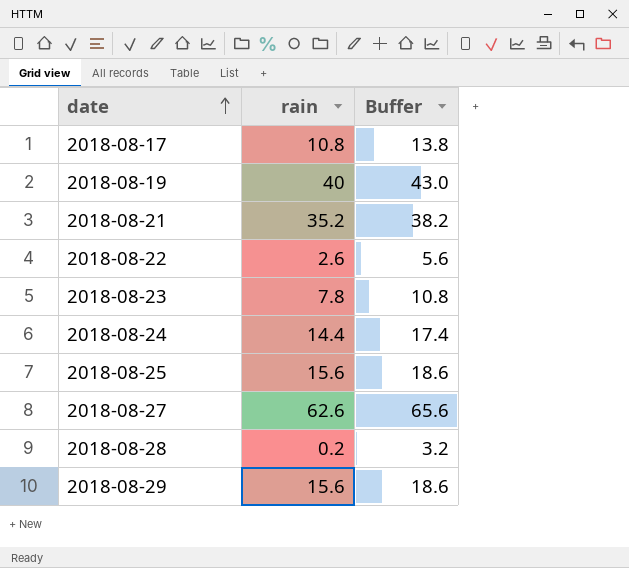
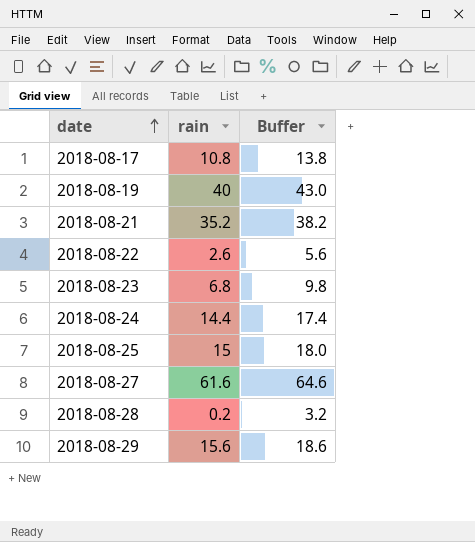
2018-08-23 | rain: 7.8 -> 6.8
2018-08-23 | Buffer: 10.8 -> 9.8
2018-08-25 | rain: 15.6 -> 15
2018-08-25 | Buffer: 18.6 -> 18.0
2018-08-27 | rain: 62.6 -> 61.6
2018-08-27 | Buffer: 65.6 -> 64.6

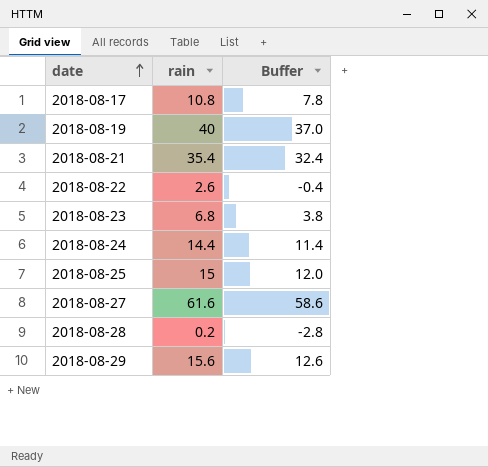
column Buffer | formula: [rain] + 3 -> [rain] - 3
2018-08-21 | rain: 35.2 -> 35.4

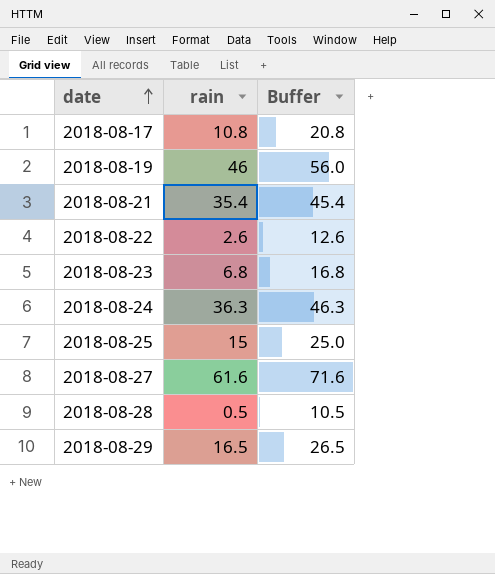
column Buffer | formula: [rain] - 3 -> [rain] + 10
2018-08-19 | rain: 40 -> 46
2018-08-24 | rain: 14.4 -> 36.3
2018-08-28 | rain: 0.2 -> 0.5
2018-08-29 | rain: 15.6 -> 16.5

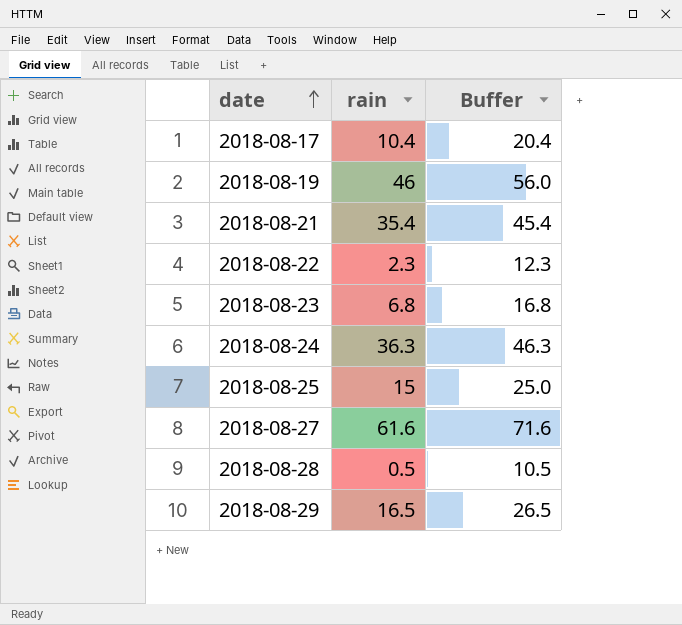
2018-08-17 | rain: 10.8 -> 10.4
2018-08-17 | Buffer: 20.8 -> 20.4
2018-08-22 | rain: 2.6 -> 2.3
2018-08-22 | Buffer: 12.6 -> 12.3

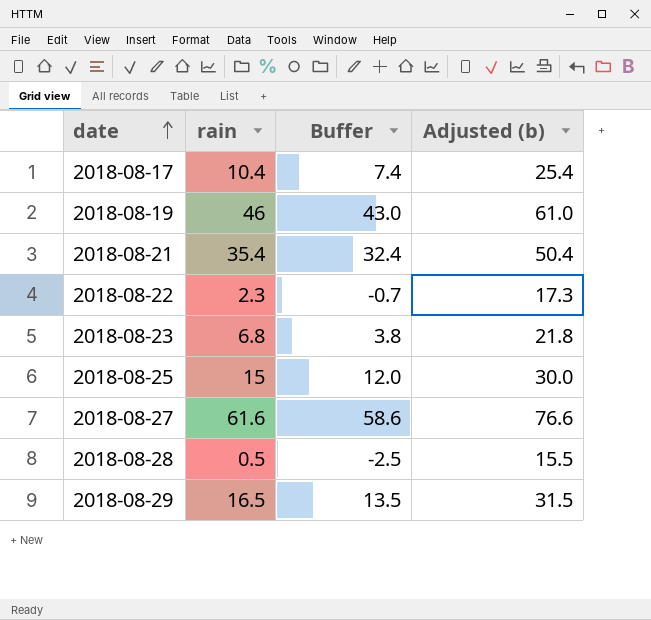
column Buffer | formula: [rain] + 10 -> [rain] - 3
column Adjusted (b) | formula: none -> [rain] + 15
row 2018-08-24: 36.3 | 46.3 -> none

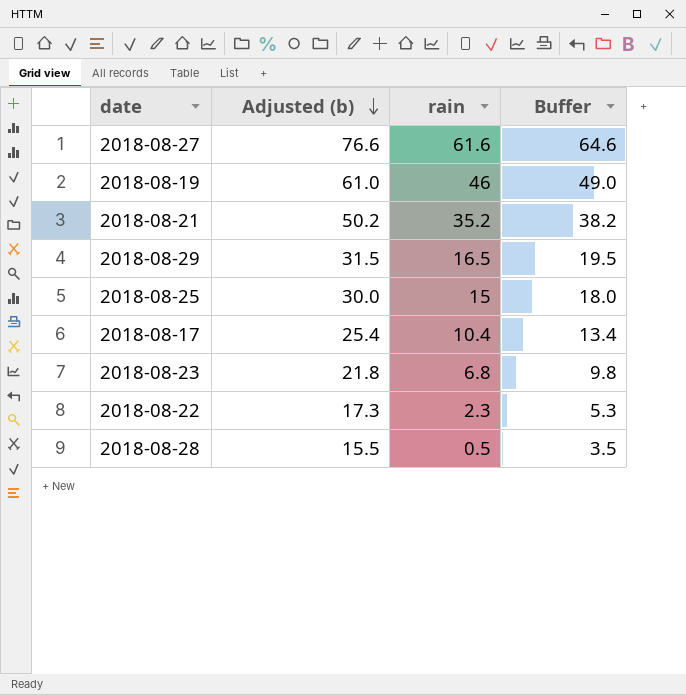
row order: date ascending -> Adjusted (b) descending
column Adjusted (b) | position: 4 -> 2
column Buffer | formula: [rain] - 3 -> [rain] + 3
2018-08-21 | Adjusted (b): 50.4 -> 50.2
2018-08-21 | rain: 35.4 -> 35.2

